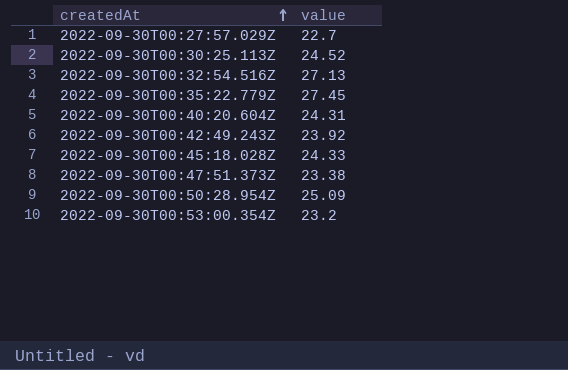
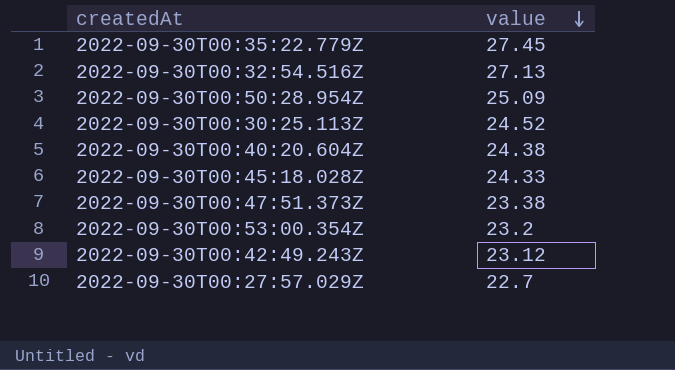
row order: createdAt ascending -> value descending
2022-09-30T00:40:20.604Z | value: 24.31 -> 24.38
2022-09-30T00:42:49.243Z | value: 23.92 -> 23.12

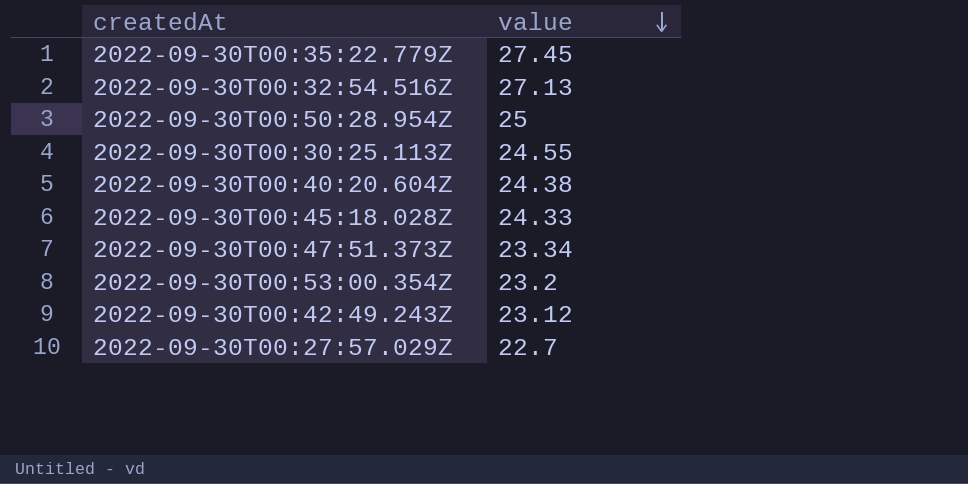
2022-09-30T00:50:28.954Z | value: 25.09 -> 25
2022-09-30T00:30:25.113Z | value: 24.52 -> 24.55
2022-09-30T00:47:51.373Z | value: 23.38 -> 23.34

